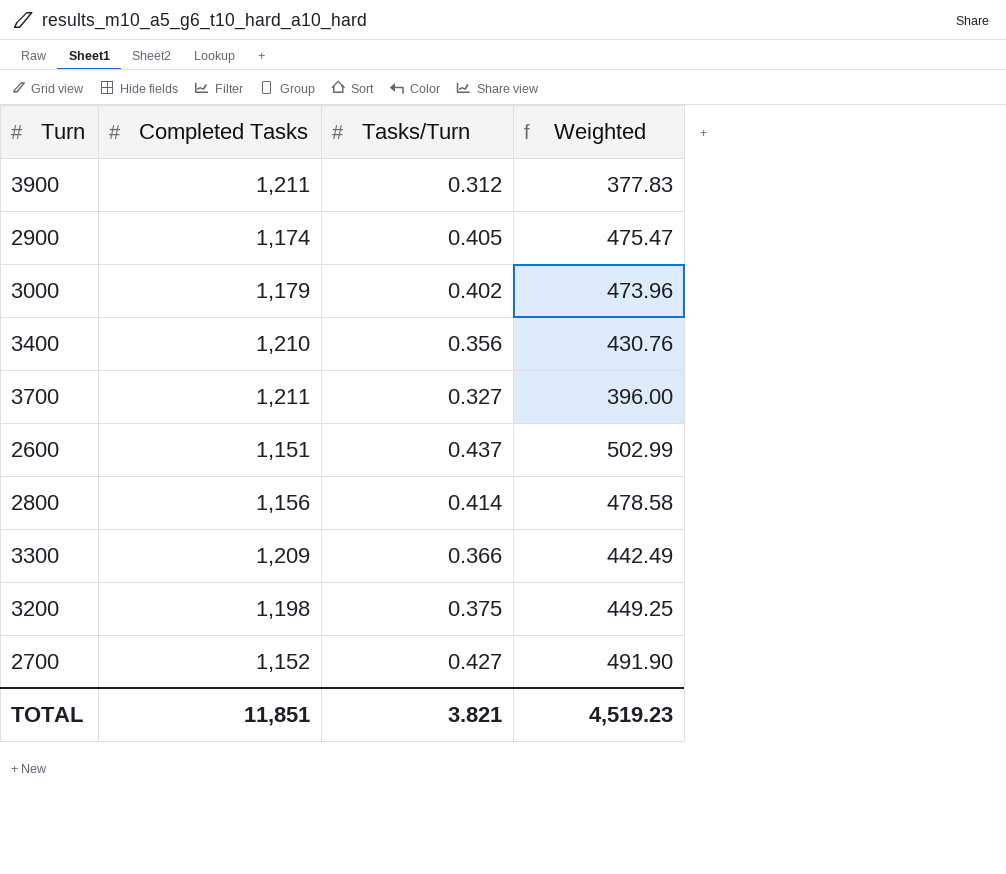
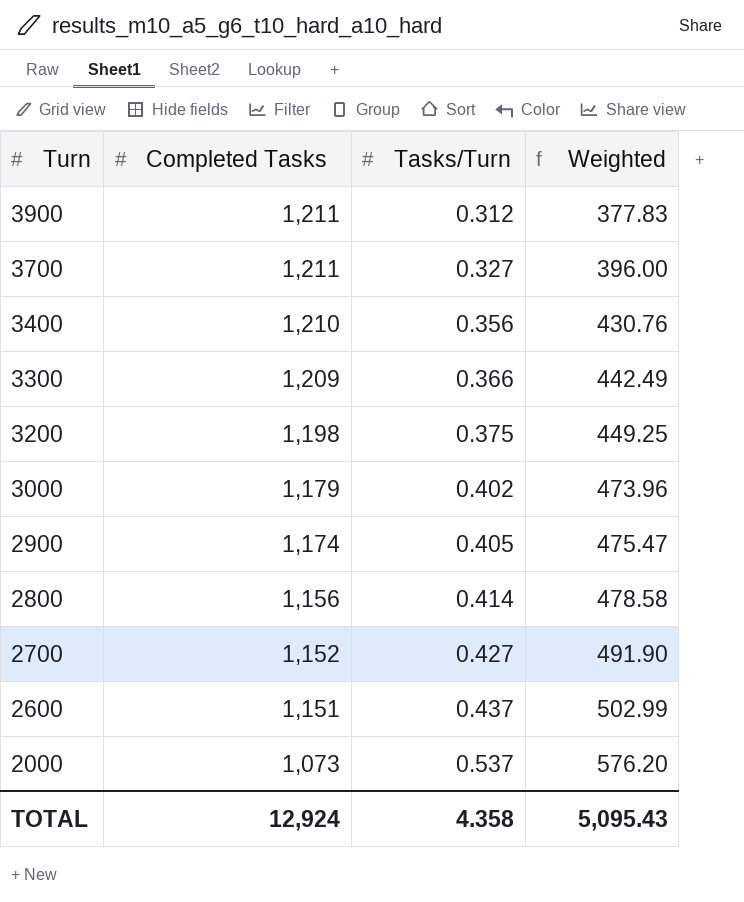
row order: none -> Turn descending
row 2000: none -> 1,073 | 0.537 | 576.20
TOTAL | Completed Tasks: 11,851 -> 12,924
TOTAL | Tasks/Turn: 3.821 -> 4.358
TOTAL | Weighted: 4,519.23 -> 5,095.43

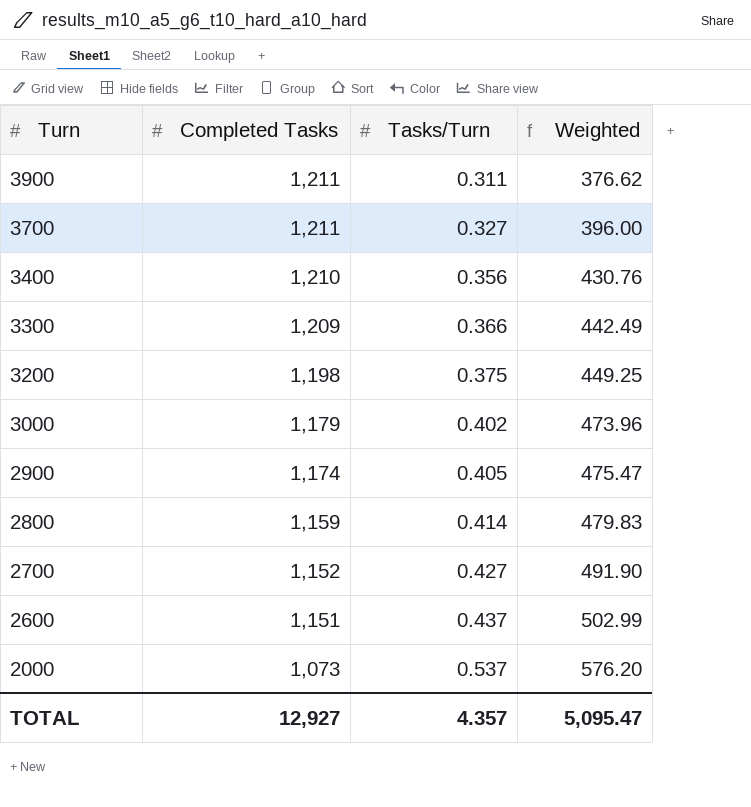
3900 | Tasks/Turn: 0.312 -> 0.311
3900 | Weighted: 377.83 -> 376.62
2800 | Completed Tasks: 1,156 -> 1,159
2800 | Weighted: 478.58 -> 479.83
TOTAL | Completed Tasks: 12,924 -> 12,927
TOTAL | Tasks/Turn: 4.358 -> 4.357
TOTAL | Weighted: 5,095.43 -> 5,095.47

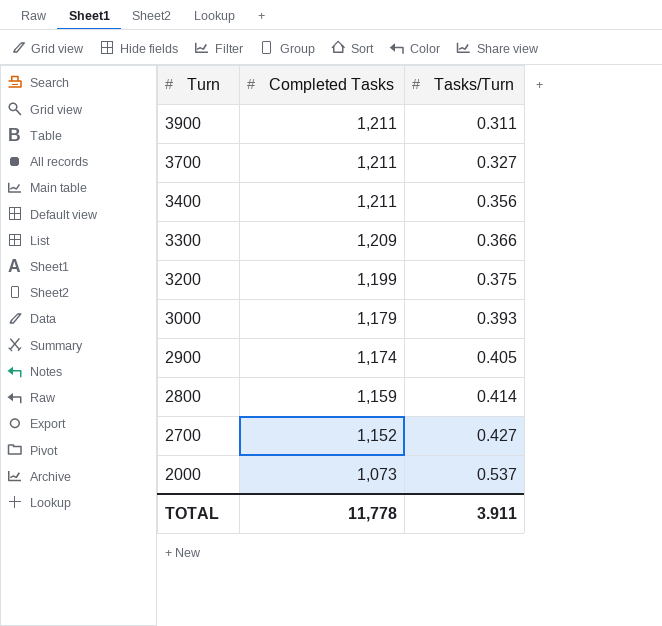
column Weighted | formula: [Completed Tasks] * [Tasks/Turn] -> none
row 2600: 1,151 | 0.437 | 502.99 -> none
3400 | Completed Tasks: 1,210 -> 1,211
3200 | Completed Tasks: 1,198 -> 1,199
3000 | Tasks/Turn: 0.402 -> 0.393
TOTAL | Completed Tasks: 12,927 -> 11,778
TOTAL | Tasks/Turn: 4.357 -> 3.911

